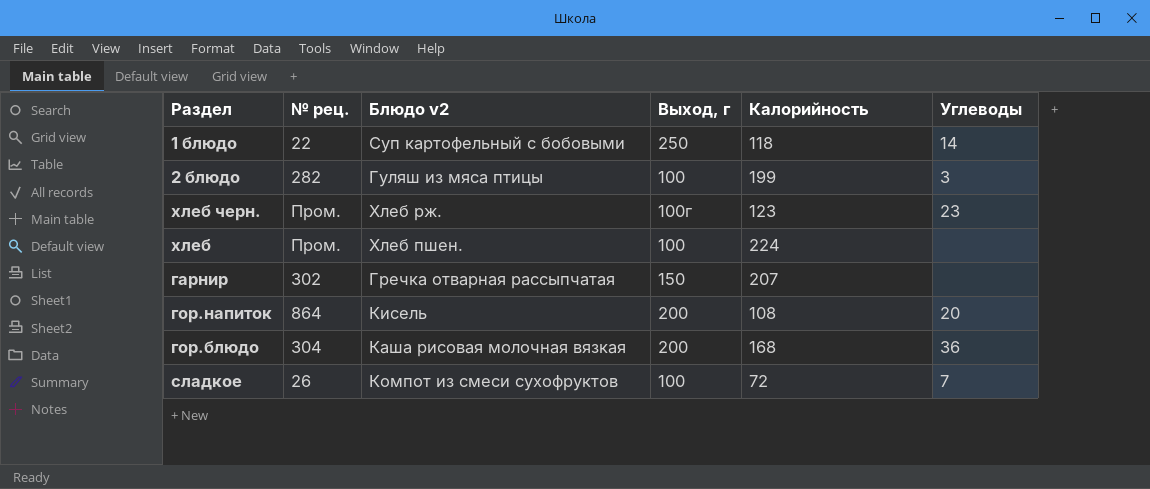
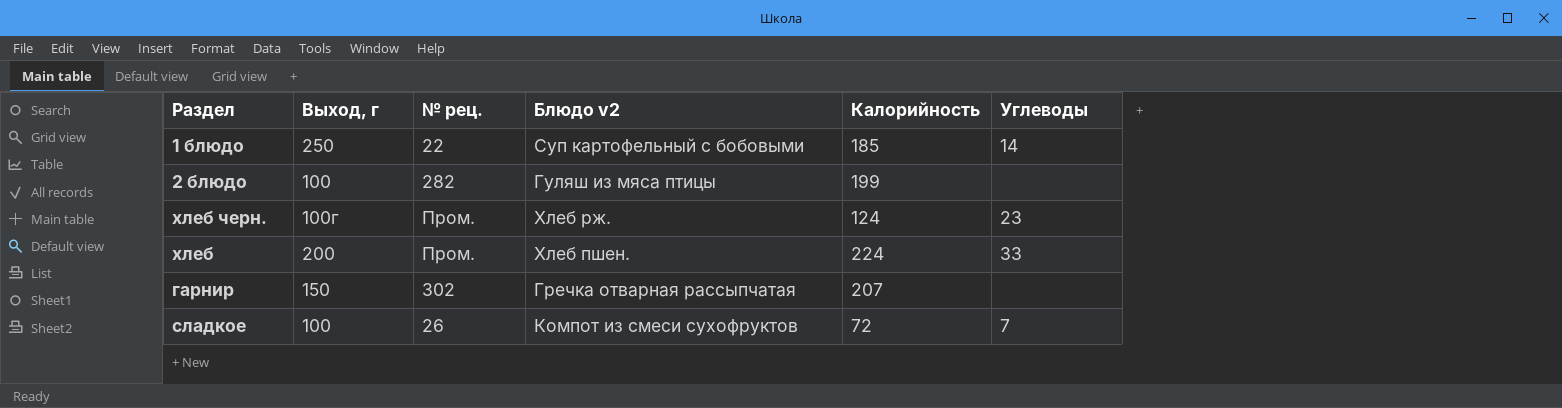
column Выход, г | position: 4 -> 2
row гор.напиток: 864 | Кисель | 200 | 108 | 20 -> none
row гор.блюдо: 304 | Каша рисовая молочная вязкая | 200 | 168 | 36 -> none
1 блюдо | Калорийность: 118 -> 185
2 блюдо | Углеводы: 3 -> none
хлеб черн. | Калорийность: 123 -> 124
хлеб | Выход, г: 100 -> 200
хлеб | Углеводы: none -> 33

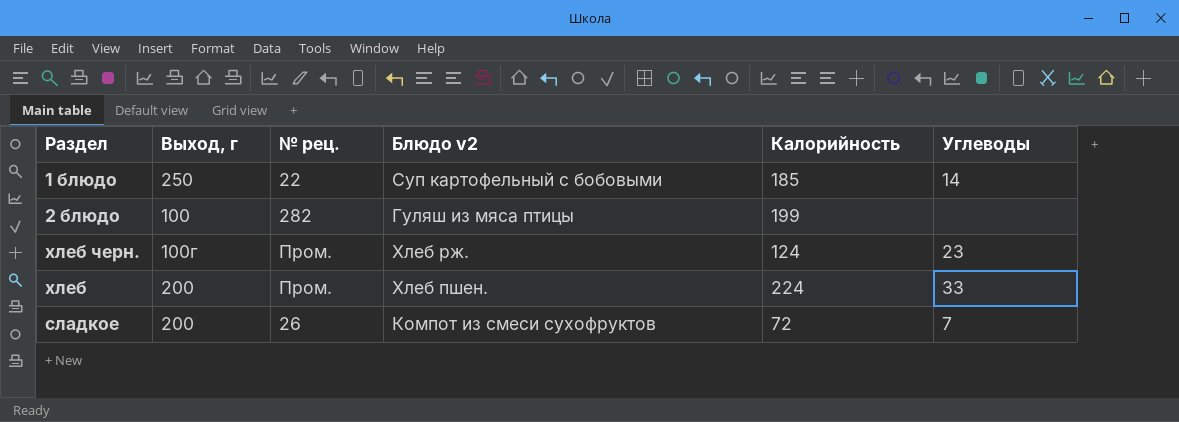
row гарнир: 150 | 302 | Гречка отварная рассыпчатая | 207 | none -> none
сладкое | Выход, г: 100 -> 200

